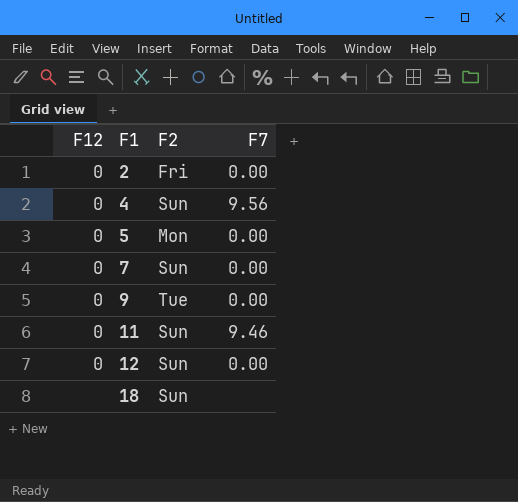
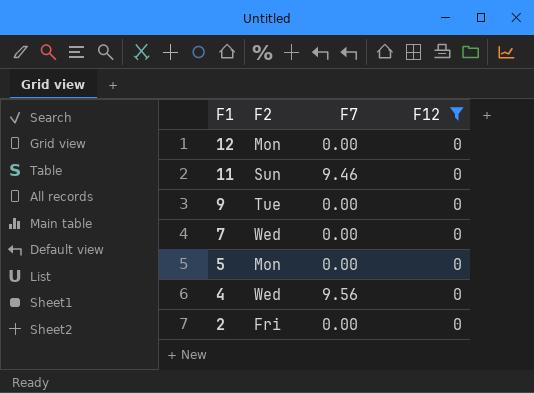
filter: none -> F12 = 0
row order: F1 ascending -> F1 descending
column F12 | position: 1 -> 4
12 | F2: Sun -> Mon
7 | F2: Sun -> Wed
4 | F2: Sun -> Wed

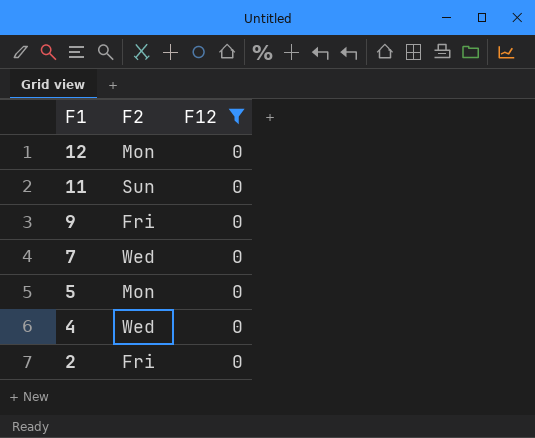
column F7 | position: 3 -> none
9 | F2: Tue -> Fri

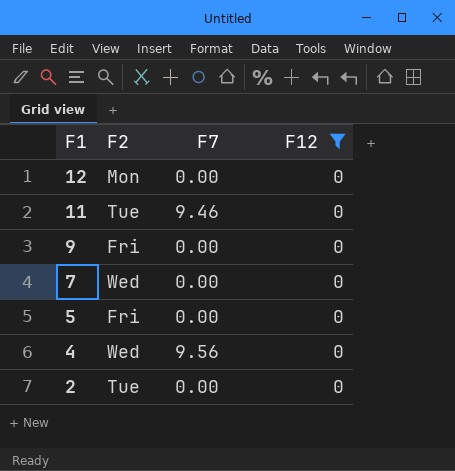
column F7 | position: none -> 3
11 | F2: Sun -> Tue
5 | F2: Mon -> Fri
2 | F2: Fri -> Tue

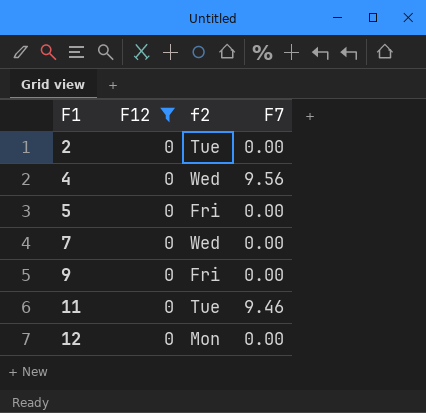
row order: F1 descending -> F1 ascending
column F12 | position: 4 -> 2
column name: F2 -> f2

